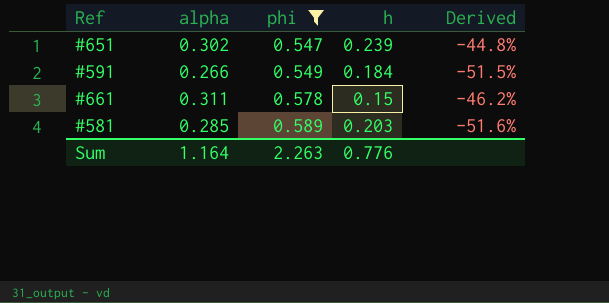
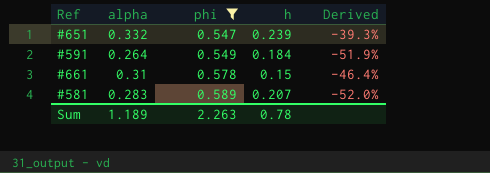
#651 | alpha: 0.302 -> 0.332
#651 | Derived: -44.8% -> -39.3%
#591 | alpha: 0.266 -> 0.264
#591 | Derived: -51.5% -> -51.9%
#661 | alpha: 0.311 -> 0.31
#661 | Derived: -46.2% -> -46.4%
#581 | alpha: 0.285 -> 0.283
#581 | h: 0.203 -> 0.207
#581 | Derived: -51.6% -> -52.0%
Sum | alpha: 1.164 -> 1.189
Sum | h: 0.776 -> 0.78

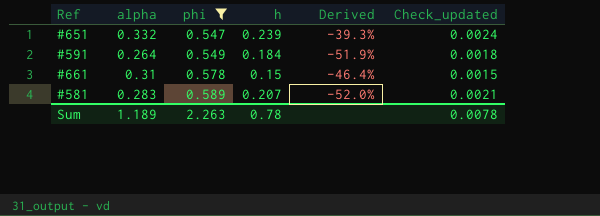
column Check_updated | formula: none -> [h] * 0.01

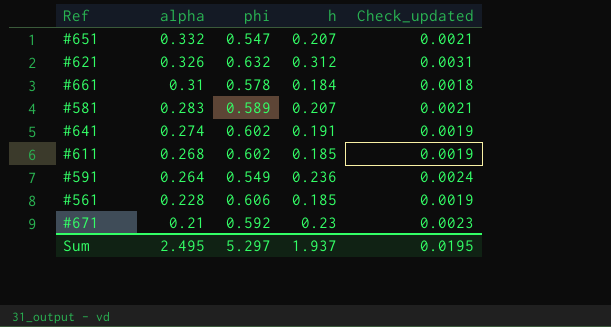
filter: phi <= 0.589 -> none
row order: phi ascending -> alpha descending
column Derived | formula: ([alpha] - [phi]) / [phi] -> none
#651 | h: 0.239 -> 0.207
#651 | Check_updated: 0.0024 -> 0.0021
#661 | h: 0.15 -> 0.184
#661 | Check_updated: 0.0015 -> 0.0018
#591 | h: 0.184 -> 0.236
#591 | Check_updated: 0.0018 -> 0.0024
Sum | alpha: 1.189 -> 2.495
Sum | phi: 2.263 -> 5.297
Sum | h: 0.78 -> 1.937
Sum | Check_updated: 0.0078 -> 0.0195

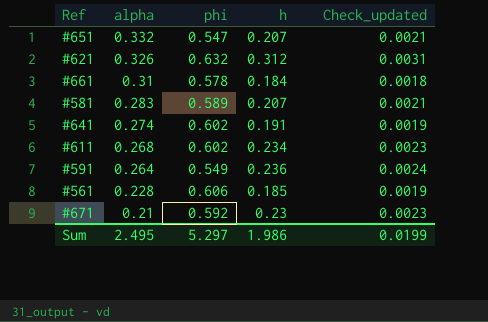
#611 | h: 0.185 -> 0.234
#611 | Check_updated: 0.0019 -> 0.0023
Sum | h: 1.937 -> 1.986
Sum | Check_updated: 0.0195 -> 0.0199

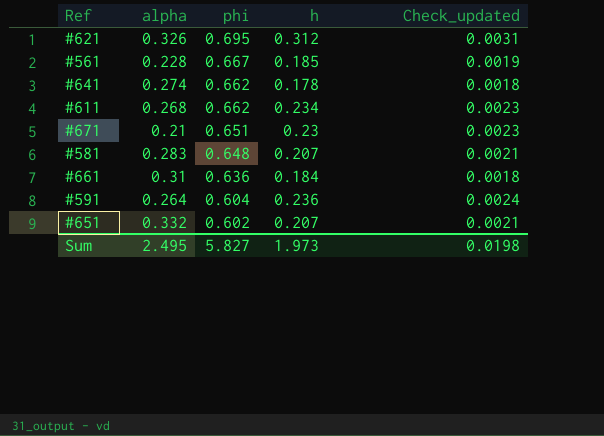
row order: alpha descending -> phi descending
#621 | phi: 0.632 -> 0.695
#561 | phi: 0.606 -> 0.667
#641 | phi: 0.602 -> 0.662
#641 | h: 0.191 -> 0.178
#641 | Check_updated: 0.0019 -> 0.0018
#611 | phi: 0.602 -> 0.662
#671 | phi: 0.592 -> 0.651
#581 | phi: 0.589 -> 0.648
#661 | phi: 0.578 -> 0.636
#591 | phi: 0.549 -> 0.604
#651 | phi: 0.547 -> 0.602
Sum | phi: 5.297 -> 5.827
Sum | h: 1.986 -> 1.973
Sum | Check_updated: 0.0199 -> 0.0198

